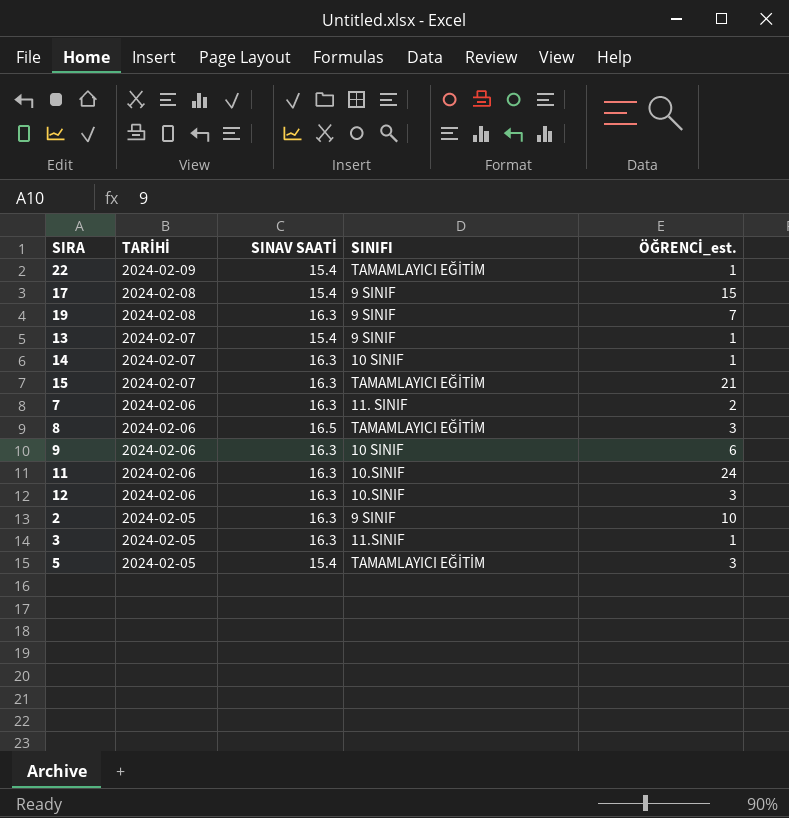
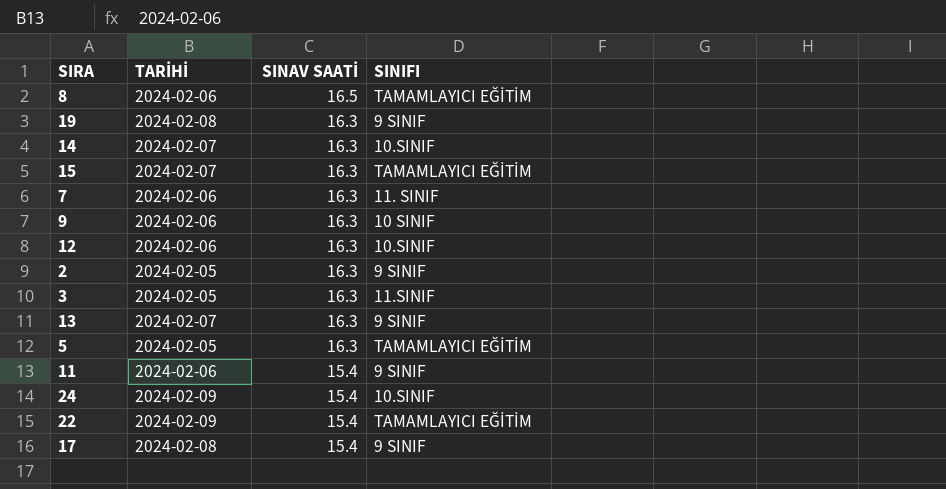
row order: TARİHİ descending -> SINAV SAATİ descending
column ÖĞRENCİ_est. | position: 5 -> none
14 | SINIFI: 10 SINIF -> 10.SINIF
13 | SINAV SAATİ: 15.4 -> 16.3
5 | SINAV SAATİ: 15.4 -> 16.3
11 | SINAV SAATİ: 16.3 -> 15.4
11 | SINIFI: 10.SINIF -> 9 SINIF
row 24: none -> 2024-02-09 | 15.4 | 10.SINIF

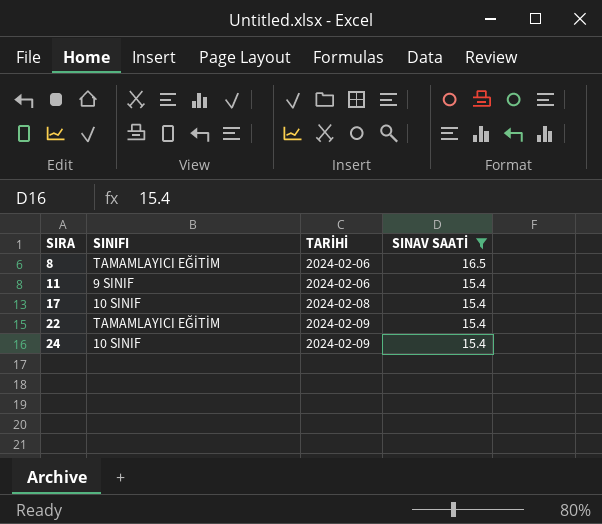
filter: none -> SINAV SAATİ != 16.3
row order: SINAV SAATİ descending -> SIRA ascending
column SINIFI | position: 4 -> 2
17 | SINIFI: 9 SINIF -> 10 SINIF
24 | SINIFI: 10.SINIF -> 10 SINIF

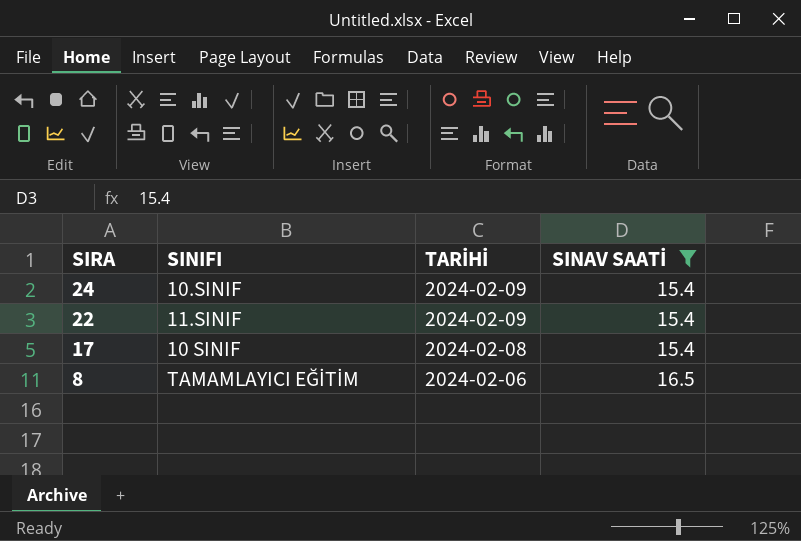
row order: SIRA ascending -> SIRA descending
row 11: 9 SINIF | 2024-02-06 | 15.4 -> none
24 | SINIFI: 10 SINIF -> 10.SINIF
22 | SINIFI: TAMAMLAYICI EĞİTİM -> 11.SINIF

